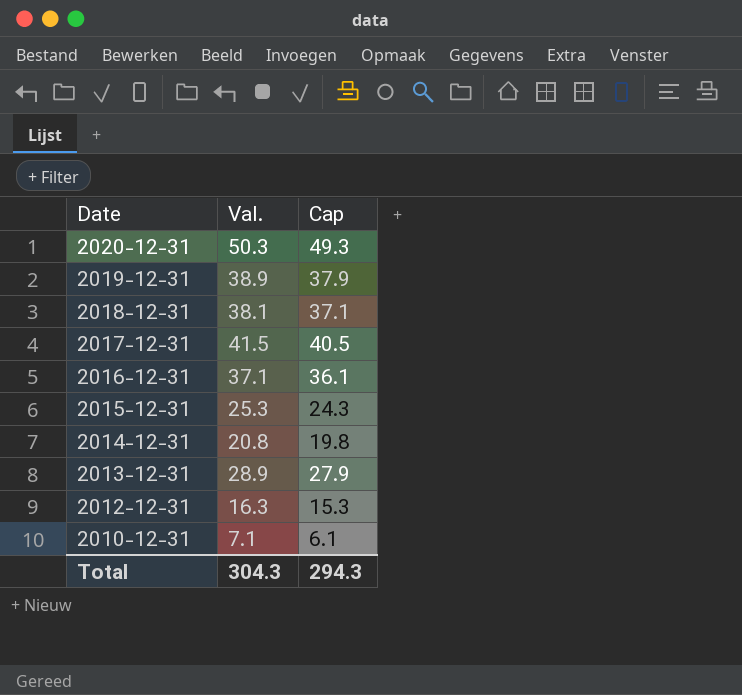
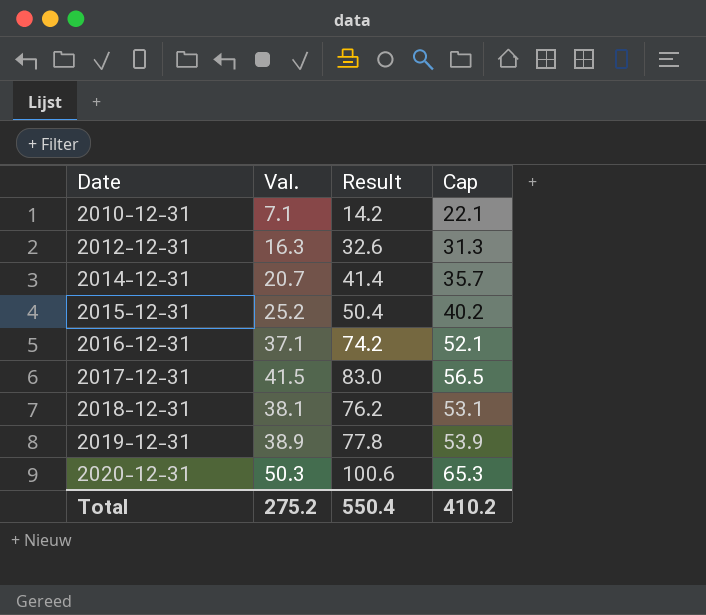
row order: Date descending -> Date ascending
column Result | formula: none -> [Val.] * 2
column Cap | formula: [Val.] - 1 -> [Val.] + 15
row 2013-12-31: 28.9 | 27.9 -> none
2014-12-31 | Val.: 20.8 -> 20.7
2015-12-31 | Val.: 25.3 -> 25.2
Total | Val.: 304.3 -> 275.2
Total | Cap: 294.3 -> 410.2

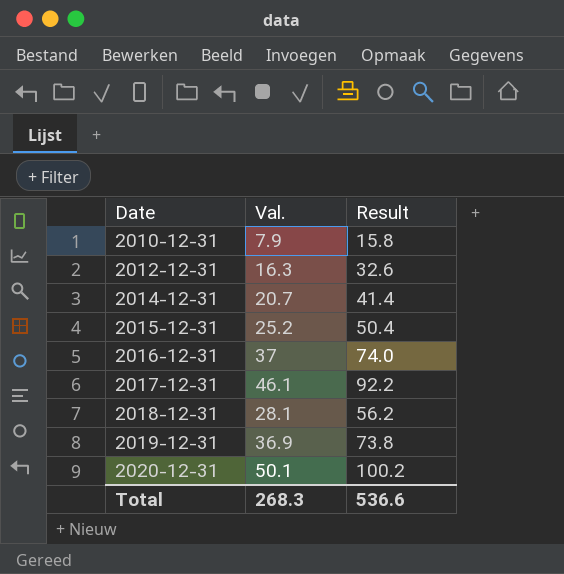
column Cap | formula: [Val.] + 15 -> none
2010-12-31 | Val.: 7.1 -> 7.9
2010-12-31 | Result: 14.2 -> 15.8
2016-12-31 | Val.: 37.1 -> 37
2016-12-31 | Result: 74.2 -> 74.0
2017-12-31 | Val.: 41.5 -> 46.1
2017-12-31 | Result: 83.0 -> 92.2
2018-12-31 | Val.: 38.1 -> 28.1
2018-12-31 | Result: 76.2 -> 56.2
2019-12-31 | Val.: 38.9 -> 36.9
2019-12-31 | Result: 77.8 -> 73.8
2020-12-31 | Val.: 50.3 -> 50.1
2020-12-31 | Result: 100.6 -> 100.2
Total | Val.: 275.2 -> 268.3
Total | Result: 550.4 -> 536.6

